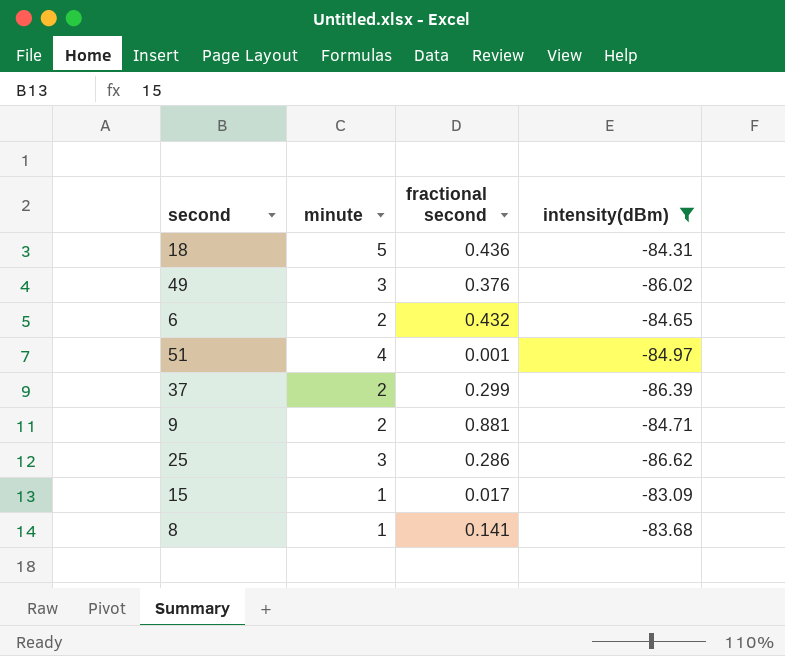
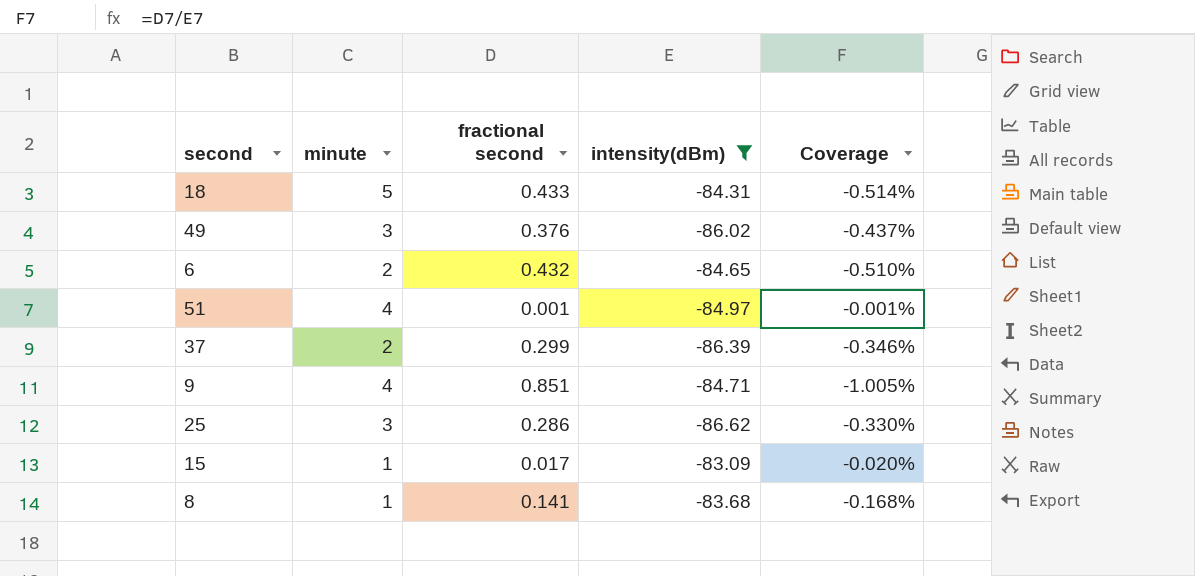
column Coverage | formula: none -> [fractional second] / [intensity(dBm)]
18 | fractional second: 0.436 -> 0.433
9 | minute: 2 -> 4
9 | fractional second: 0.881 -> 0.851

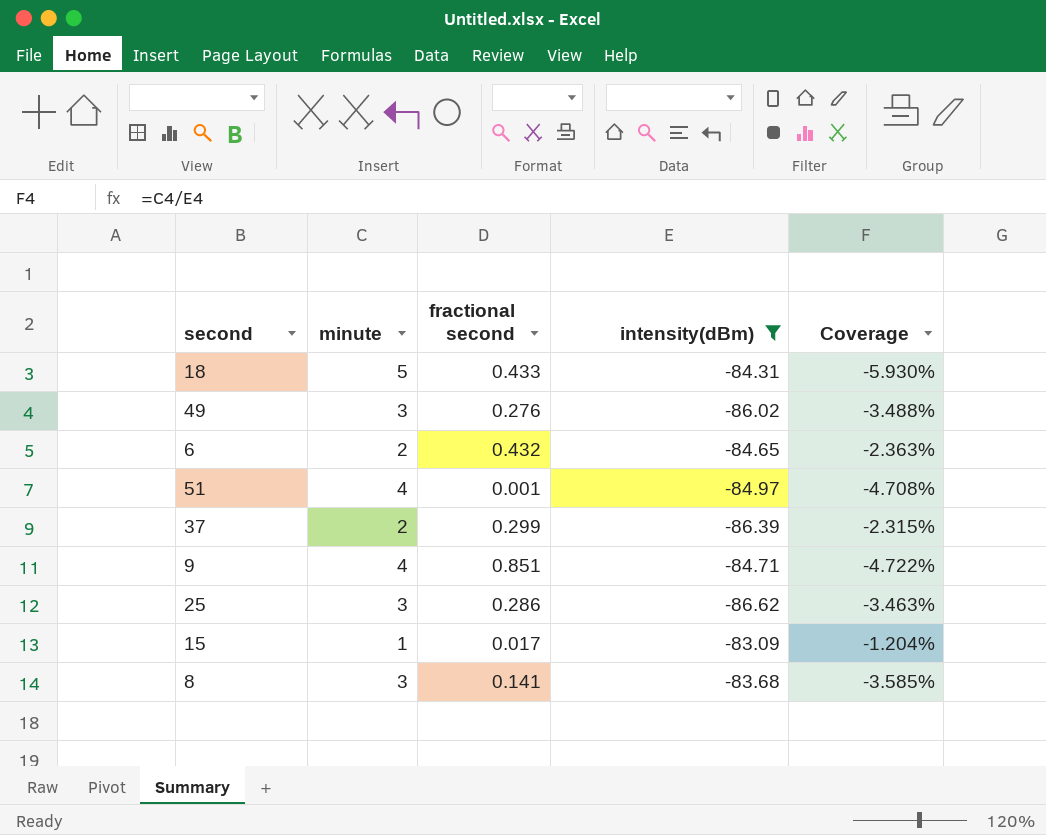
column Coverage | formula: [fractional second] / [intensity(dBm)] -> [minute] / [intensity(dBm)]
49 | fractional second: 0.376 -> 0.276
8 | minute: 1 -> 3

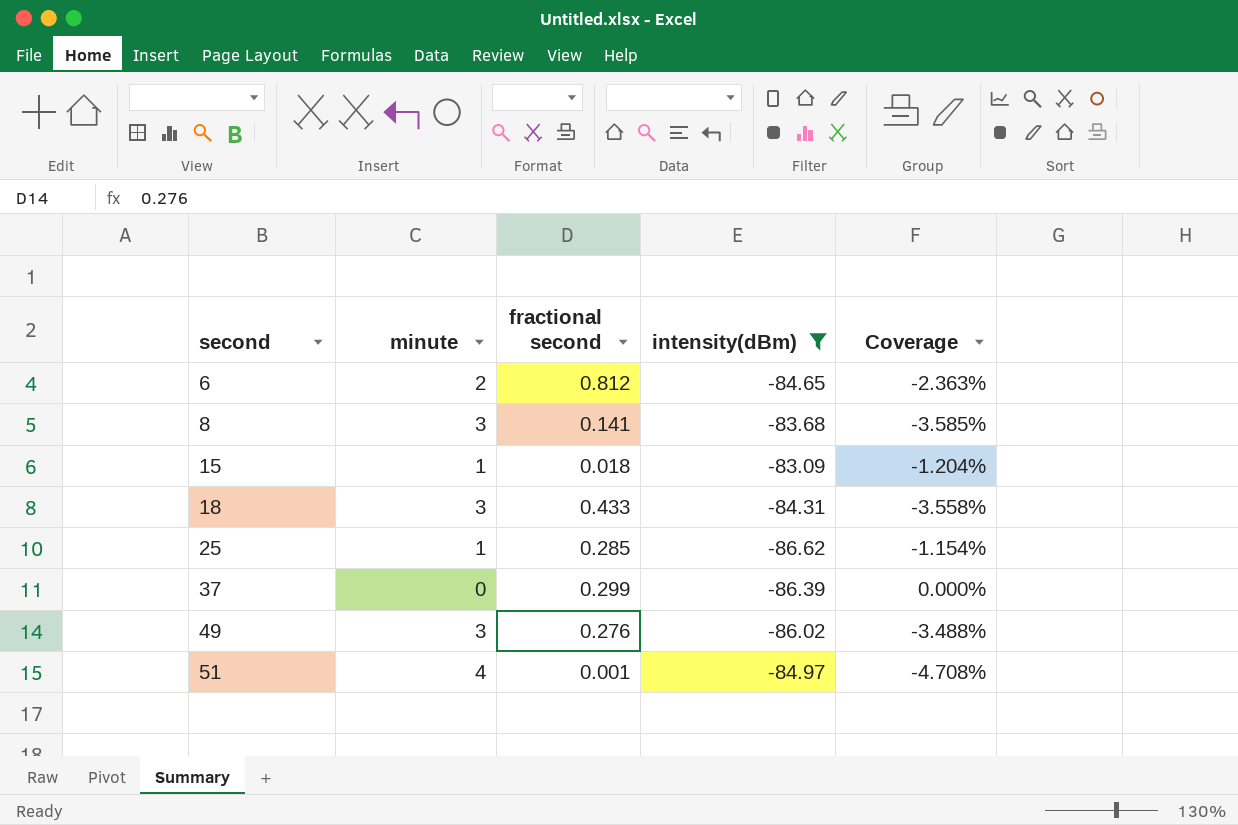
row order: none -> second ascending
row 9: 4 | 0.851 | -84.71 | -4.722% -> none
6 | fractional second: 0.432 -> 0.812
15 | fractional second: 0.017 -> 0.018
18 | minute: 5 -> 3
18 | Coverage: -5.930% -> -3.558%
25 | minute: 3 -> 1
25 | fractional second: 0.286 -> 0.285
25 | Coverage: -3.463% -> -1.154%
37 | minute: 2 -> 0
37 | Coverage: -2.315% -> 0.000%

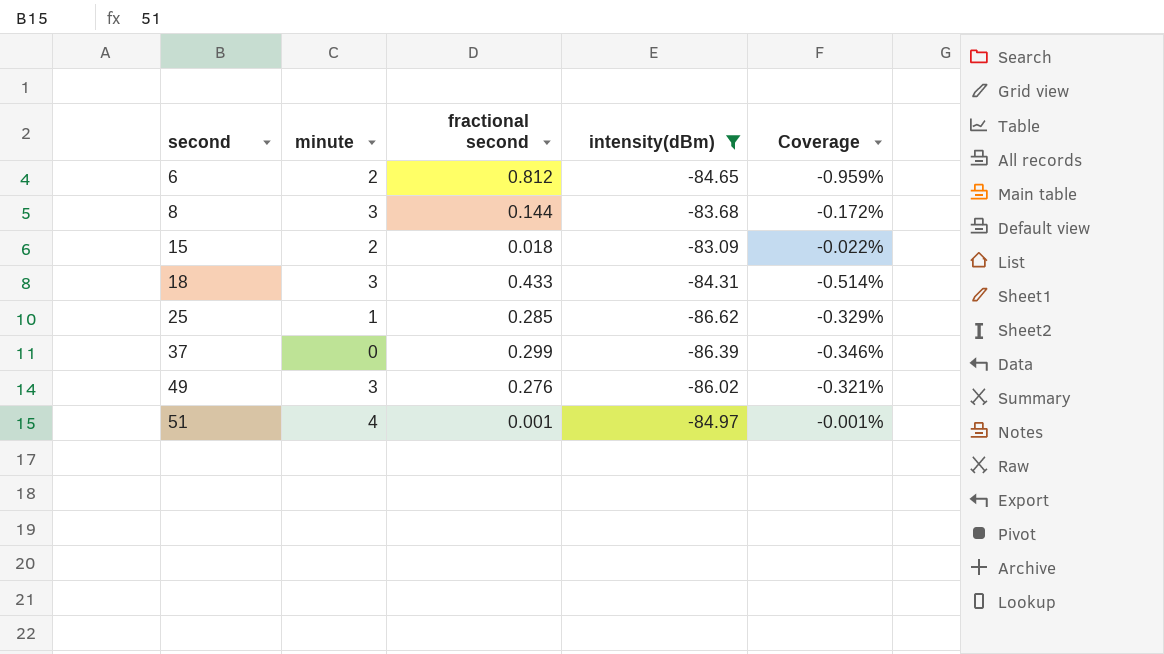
column Coverage | formula: [minute] / [intensity(dBm)] -> [fractional second] / [intensity(dBm)]
8 | fractional second: 0.141 -> 0.144
15 | minute: 1 -> 2

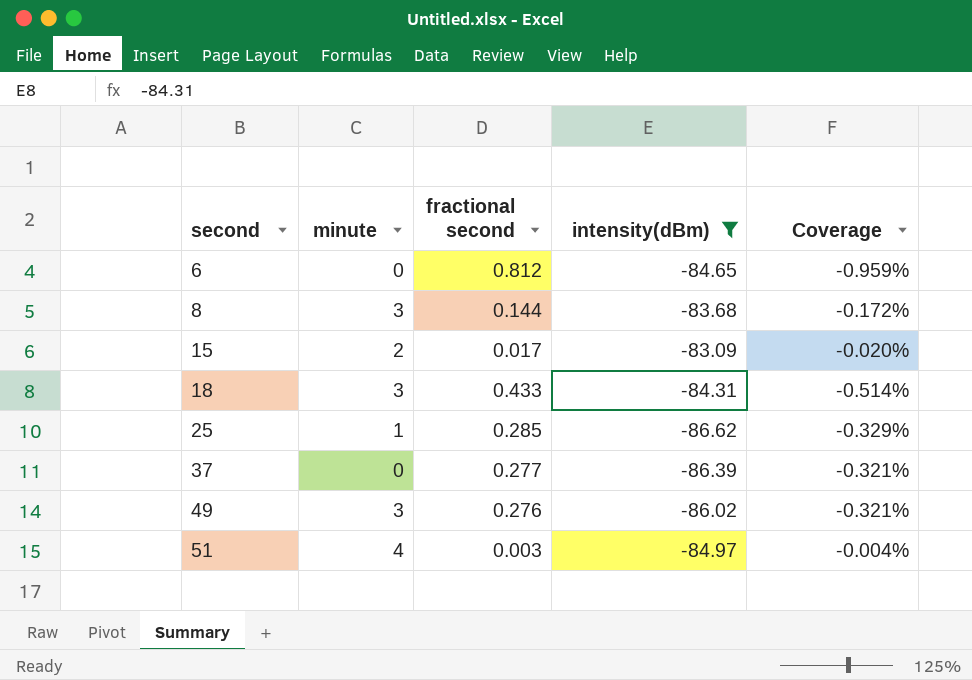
6 | minute: 2 -> 0
15 | fractional second: 0.018 -> 0.017
15 | Coverage: -0.022% -> -0.020%
37 | fractional second: 0.299 -> 0.277
37 | Coverage: -0.346% -> -0.321%
51 | fractional second: 0.001 -> 0.003
51 | Coverage: -0.001% -> -0.004%

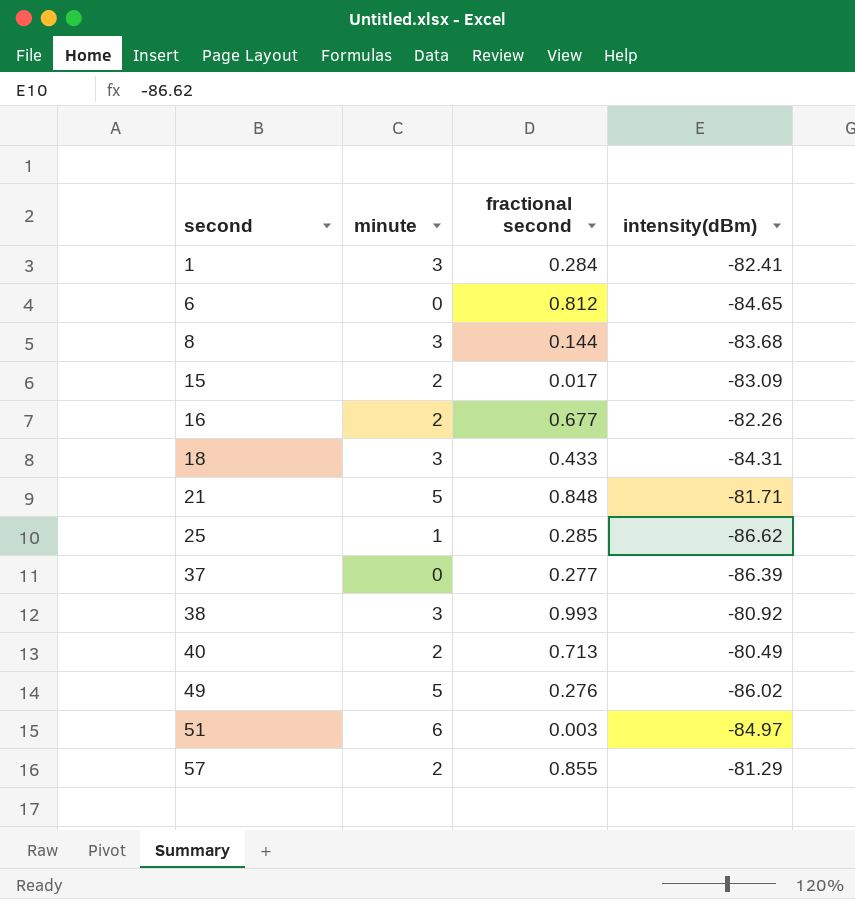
filter: intensity(dBm) <= -83.09 -> none
column Coverage | formula: [fractional second] / [intensity(dBm)] -> none
49 | minute: 3 -> 5
51 | minute: 4 -> 6

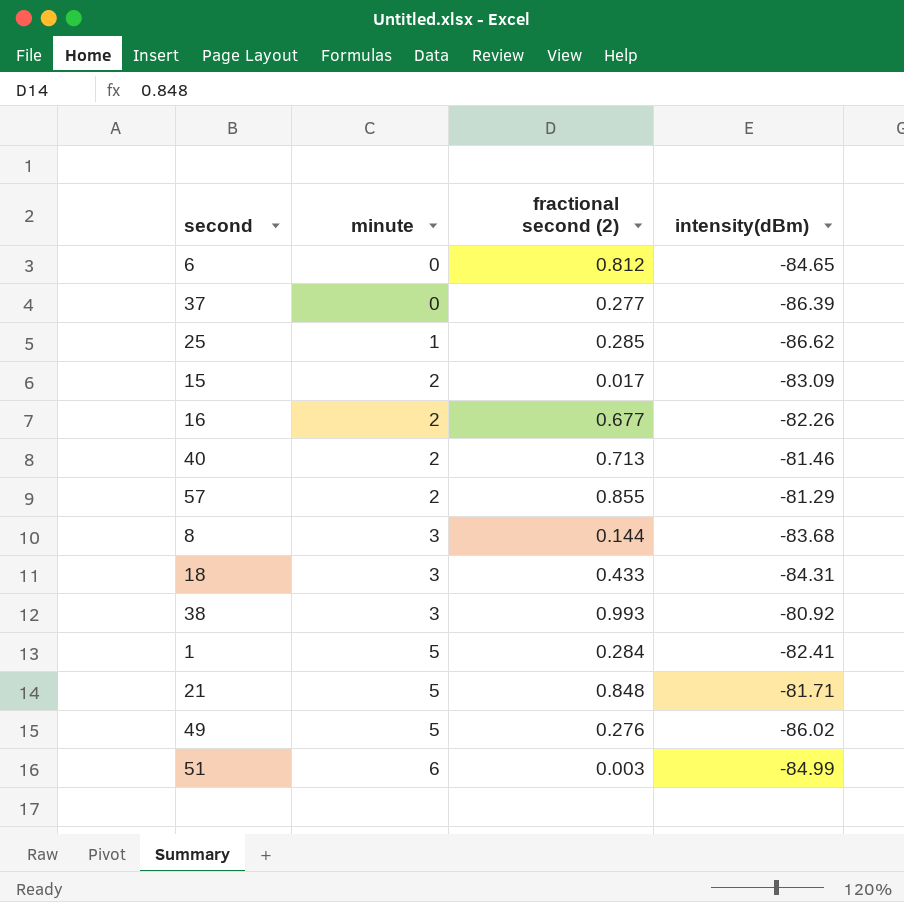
row order: second ascending -> minute ascending
column name: fractional second -> fractional second (2)
40 | intensity(dBm): -80.49 -> -81.46
1 | minute: 3 -> 5
51 | intensity(dBm): -84.97 -> -84.99

